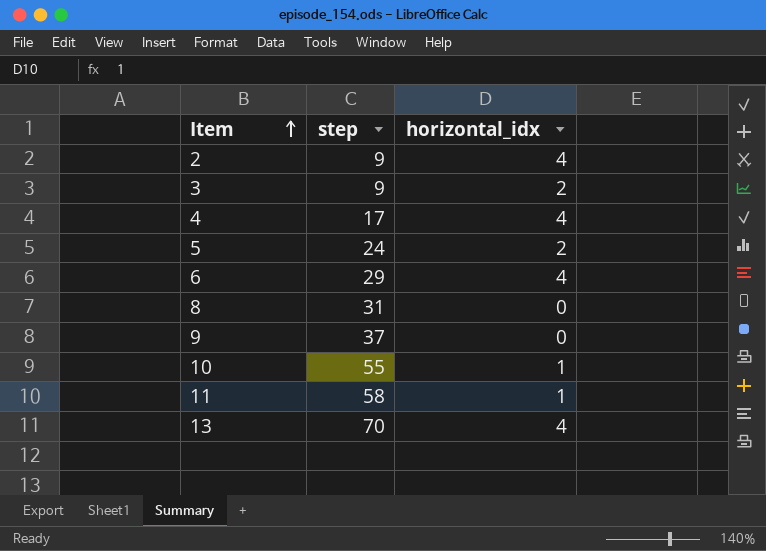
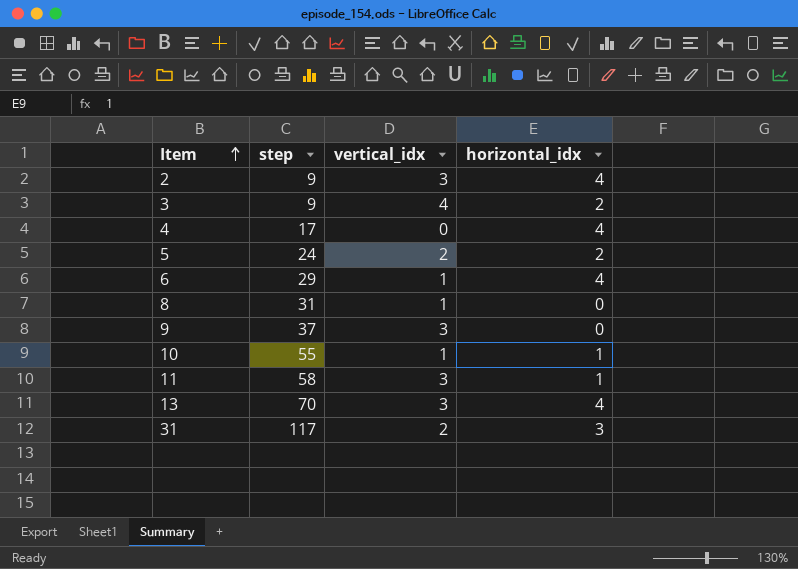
column vertical_idx | position: none -> 3
row 31: none -> 117 | 2 | 3

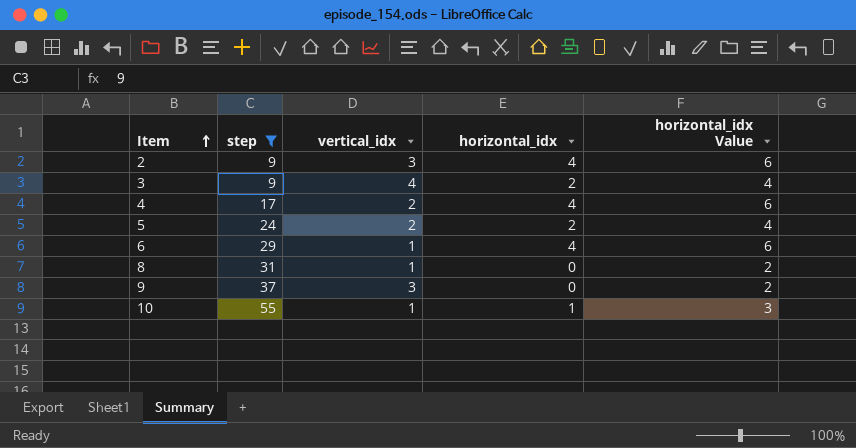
filter: none -> step <= 55
column horizontal_idx Value | formula: none -> [horizontal_idx] + 2
4 | vertical_idx: 0 -> 2

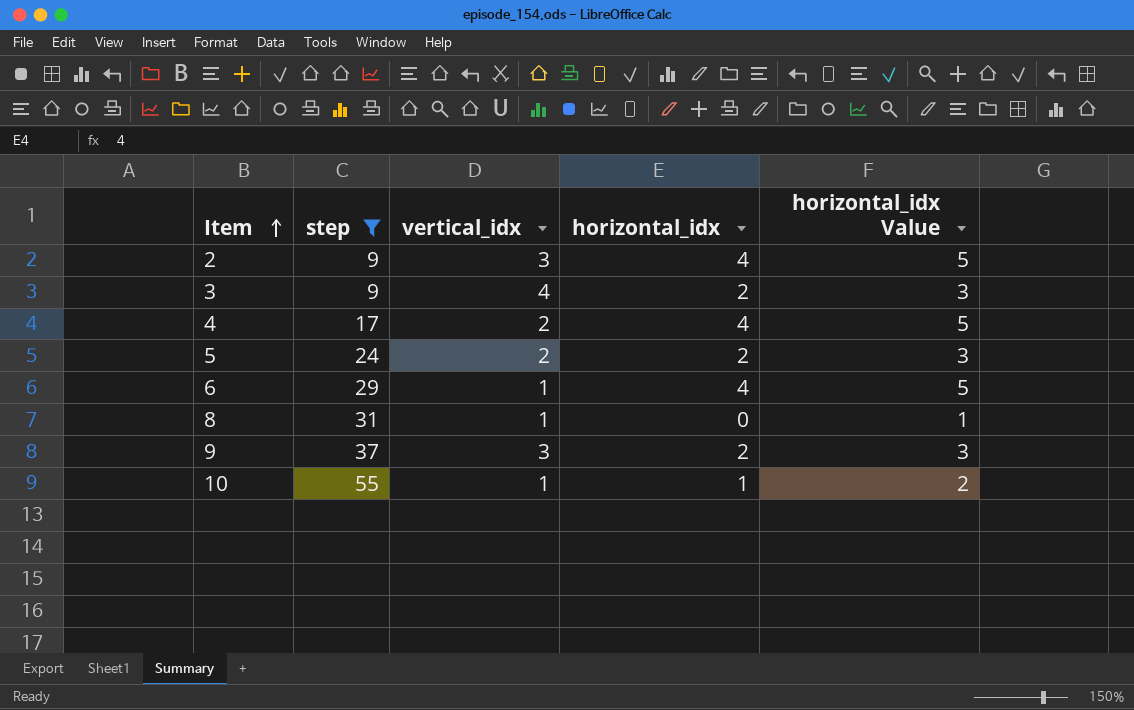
column horizontal_idx Value | formula: [horizontal_idx] + 2 -> [horizontal_idx] + 1
9 | horizontal_idx: 0 -> 2

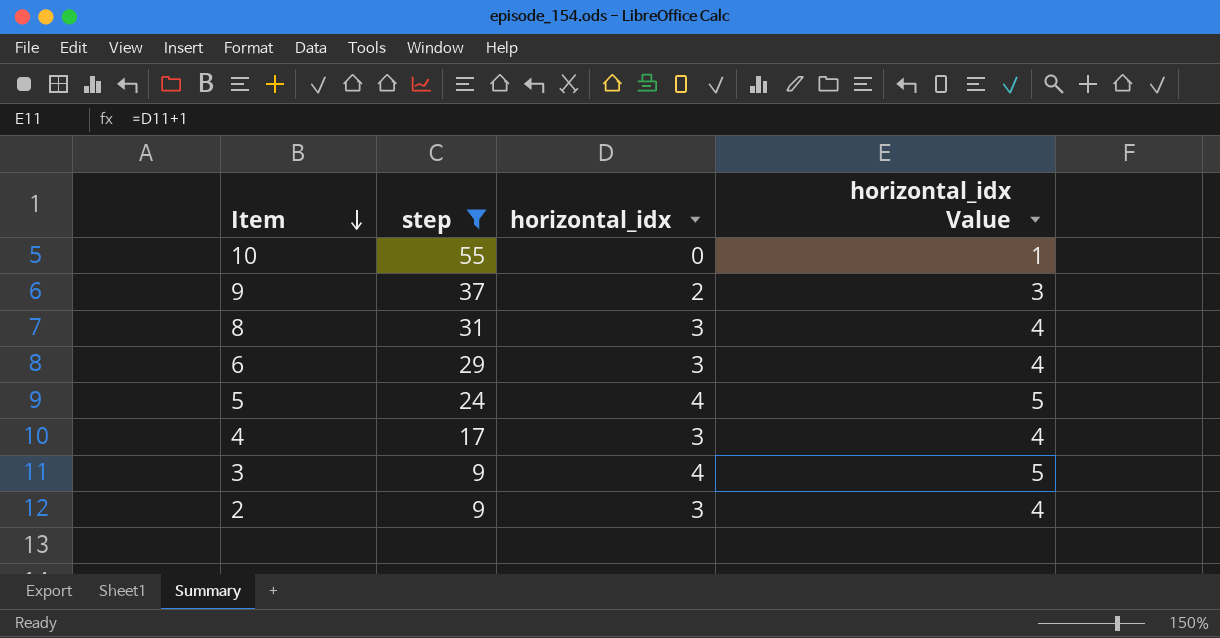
row order: Item ascending -> Item descending
column vertical_idx | position: 3 -> none
10 | horizontal_idx: 1 -> 0
10 | horizontal_idx Value: 2 -> 1
8 | horizontal_idx: 0 -> 3
8 | horizontal_idx Value: 1 -> 4
6 | horizontal_idx: 4 -> 3
6 | horizontal_idx Value: 5 -> 4
5 | horizontal_idx: 2 -> 4
5 | horizontal_idx Value: 3 -> 5
4 | horizontal_idx: 4 -> 3
4 | horizontal_idx Value: 5 -> 4
3 | horizontal_idx: 2 -> 4
3 | horizontal_idx Value: 3 -> 5
2 | horizontal_idx: 4 -> 3
2 | horizontal_idx Value: 5 -> 4

